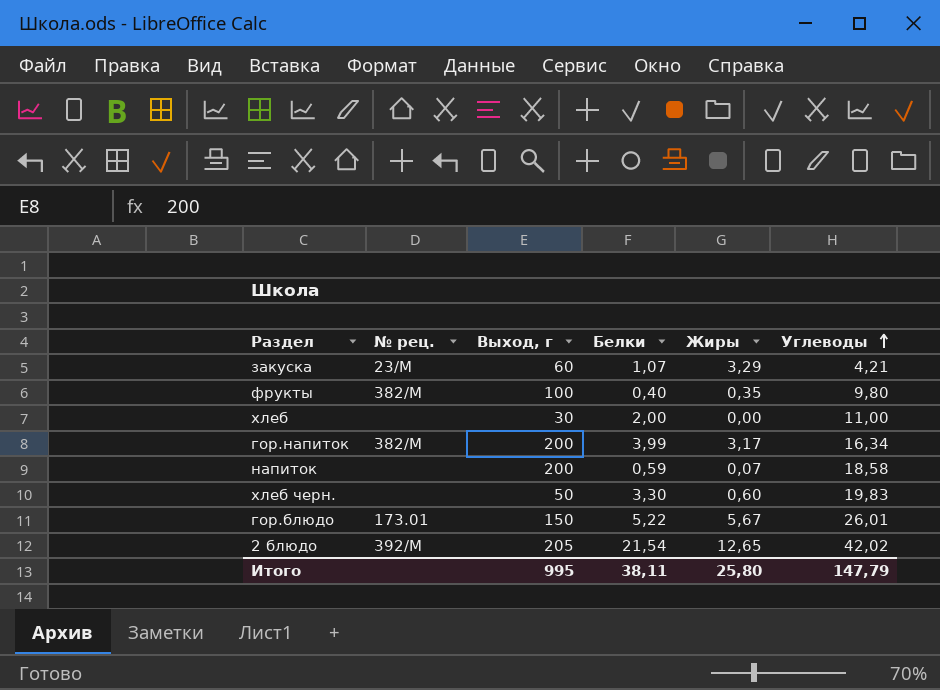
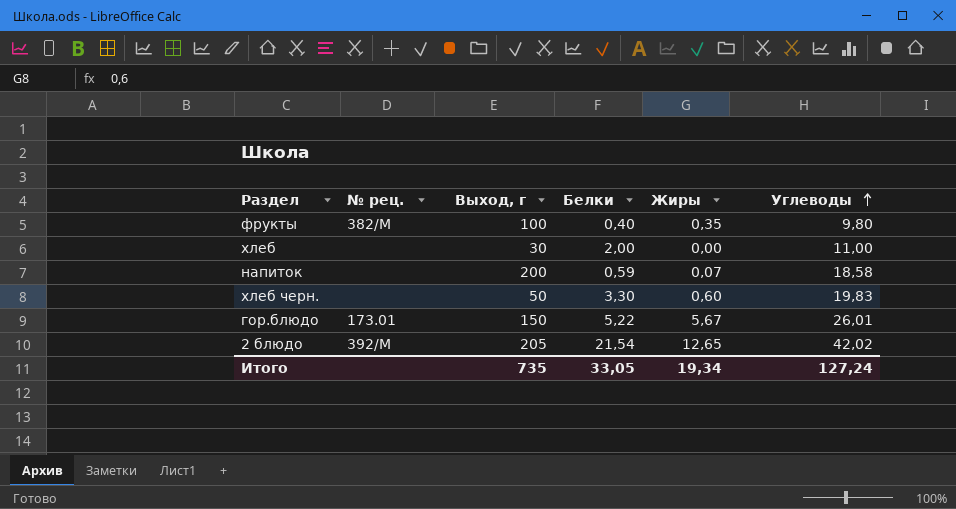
row закуска: 23/М | 60 | 1,07 | 3,29 | 4,21 -> none
row гор.напиток: 382/М | 200 | 3,99 | 3,17 | 16,34 -> none
Итого | Выход, г: 995 -> 735
Итого | Белки: 38,11 -> 33,05
Итого | Жиры: 25,80 -> 19,34
Итого | Углеводы: 147,79 -> 127,24

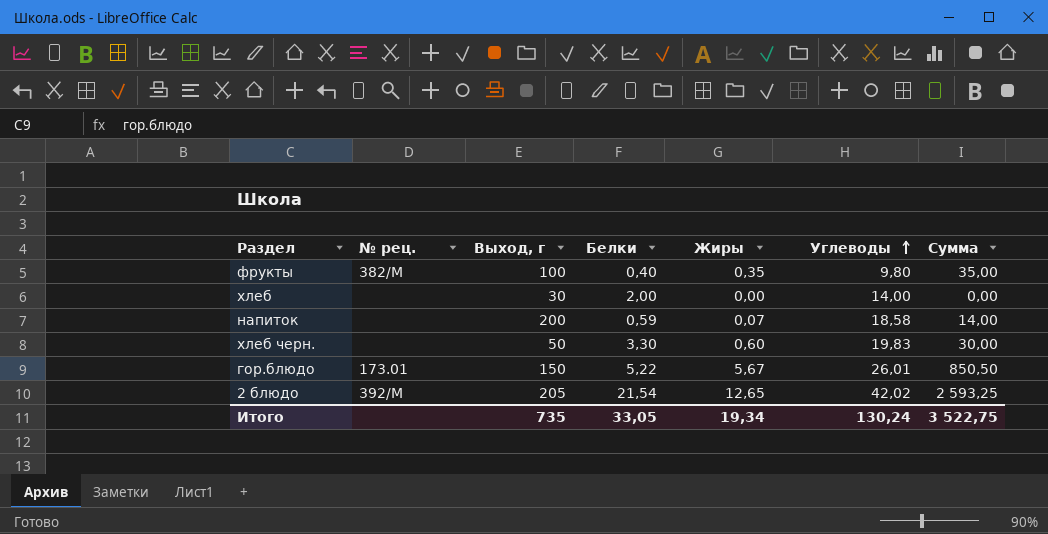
column Сумма | formula: none -> [Выход, г] * [Жиры]
хлеб | Углеводы: 11,00 -> 14,00
Итого | Углеводы: 127,24 -> 130,24

